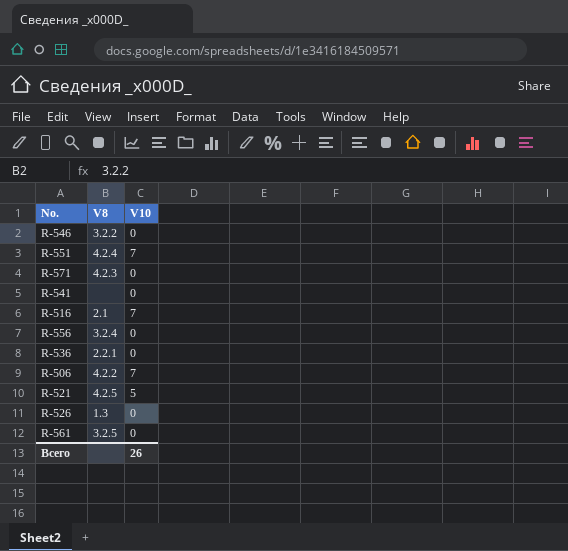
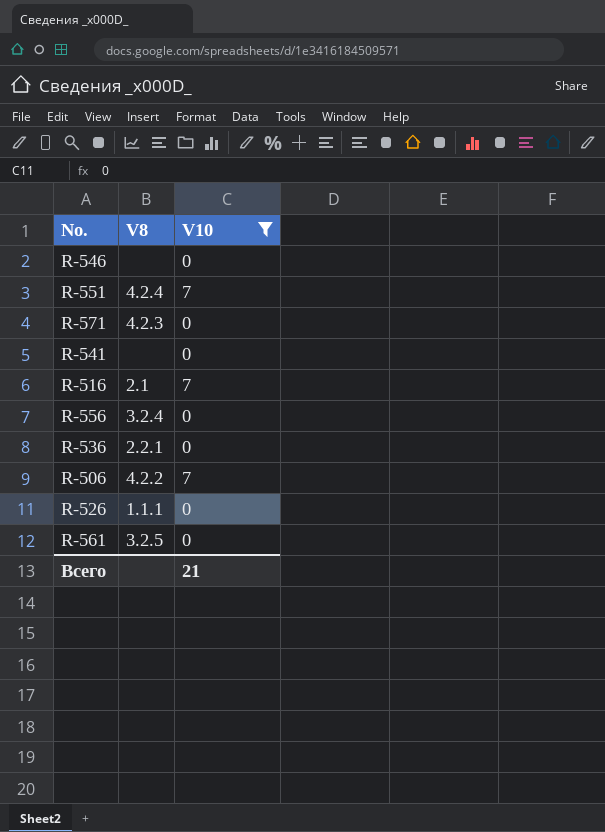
filter: none -> V10 != 5
R-546 | V8: 3.2.2 -> none
R-526 | V8: 1.3 -> 1.1.1
Всего | V10: 26 -> 21

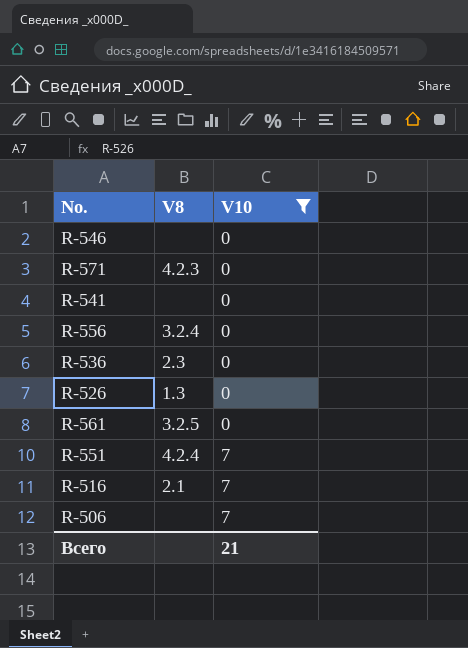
row order: none -> V10 ascending
R-536 | V8: 2.2.1 -> 2.3
R-526 | V8: 1.1.1 -> 1.3
R-506 | V8: 4.2.2 -> none

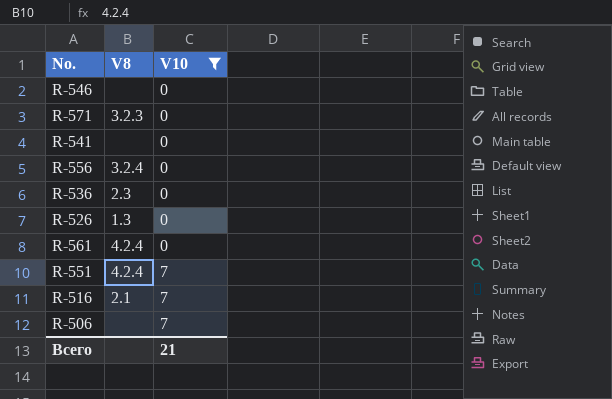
R-571 | V8: 4.2.3 -> 3.2.3
R-561 | V8: 3.2.5 -> 4.2.4

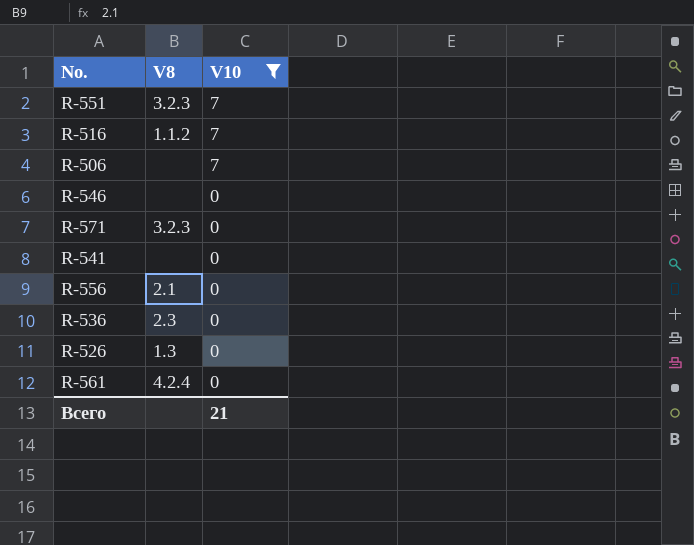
row order: V10 ascending -> V10 descending
R-551 | V8: 4.2.4 -> 3.2.3
R-516 | V8: 2.1 -> 1.1.2
R-556 | V8: 3.2.4 -> 2.1

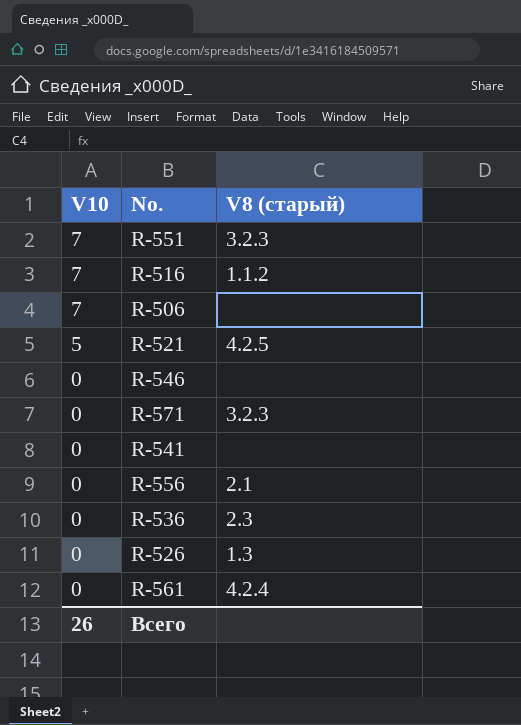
filter: V10 != 5 -> none
column V10 | position: 3 -> 1
column name: V8 -> V8 (старый)
Всего | V10: 21 -> 26

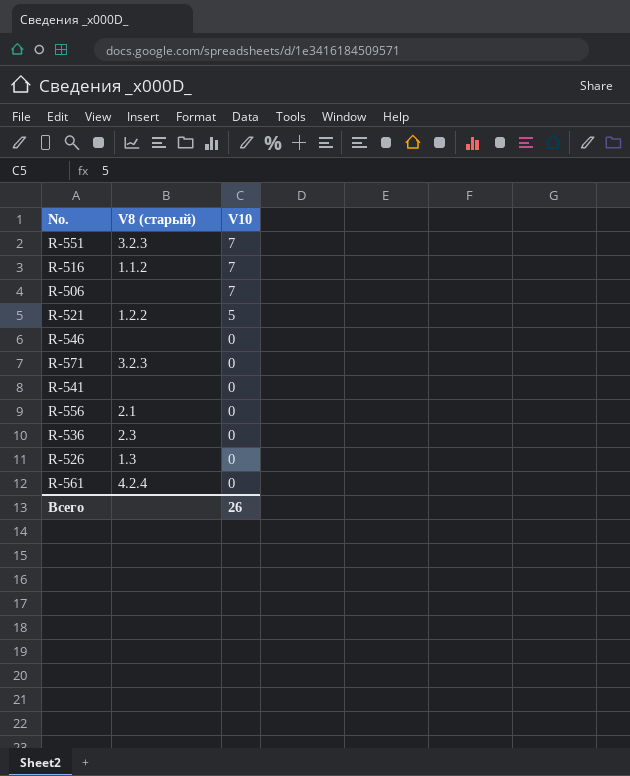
column V10 | position: 1 -> 3
R-521 | V8 (старый): 4.2.5 -> 1.2.2

